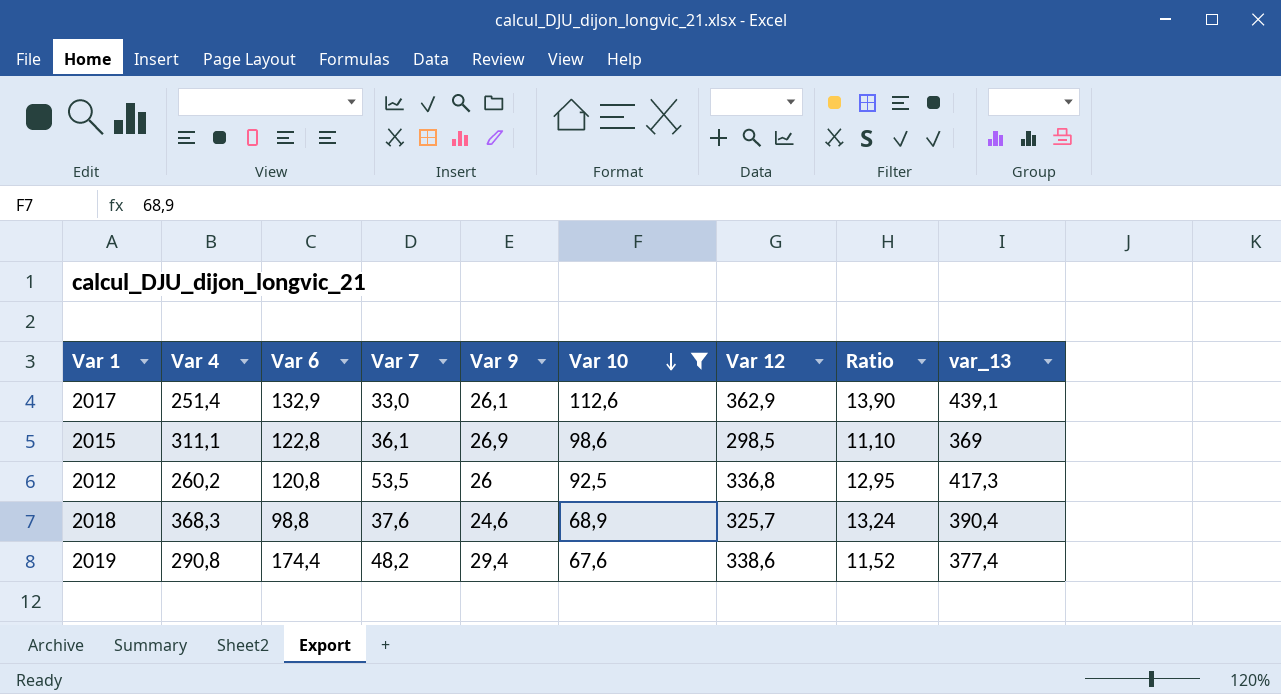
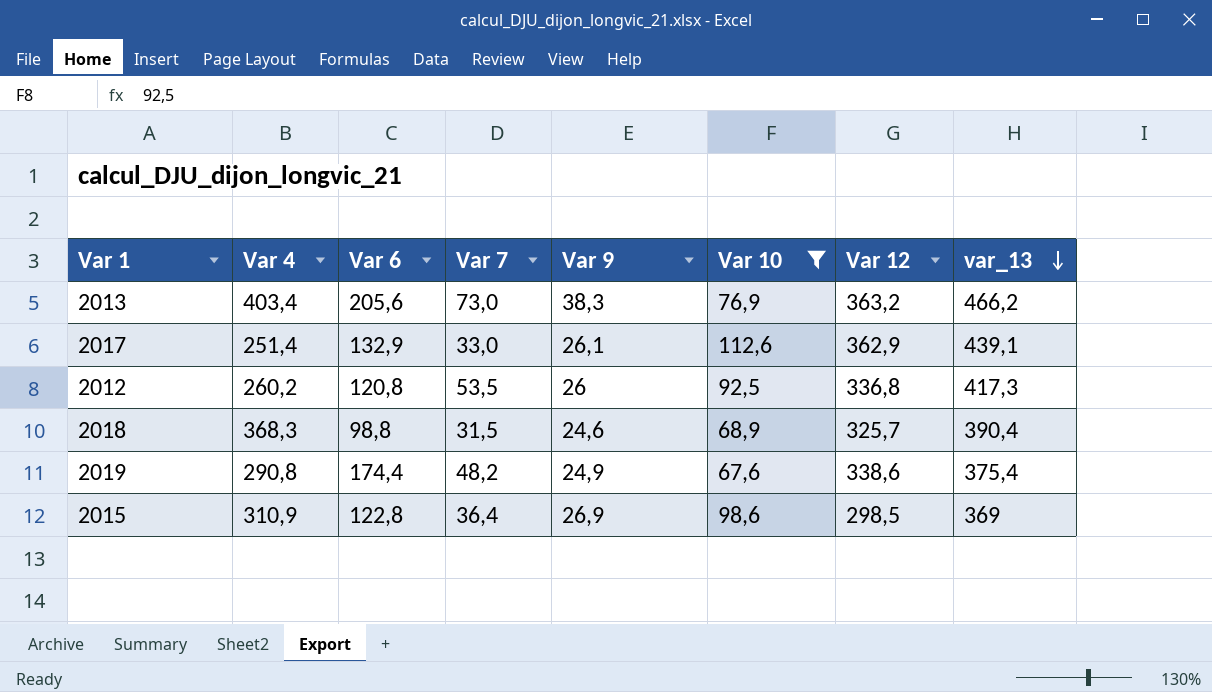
row order: Var 10 descending -> var_13 descending
column Ratio | formula: [Var 12] / [Var 9] -> none
row 2013: none -> 403,4 | 205,6 | 73,0 | 38,3 | 76,9 | 363,2 | 466,2
2018 | Var 7: 37,6 -> 31,5
2019 | Var 9: 29,4 -> 24,9
2019 | var_13: 377,4 -> 375,4
2015 | Var 4: 311,1 -> 310,9
2015 | Var 7: 36,1 -> 36,4

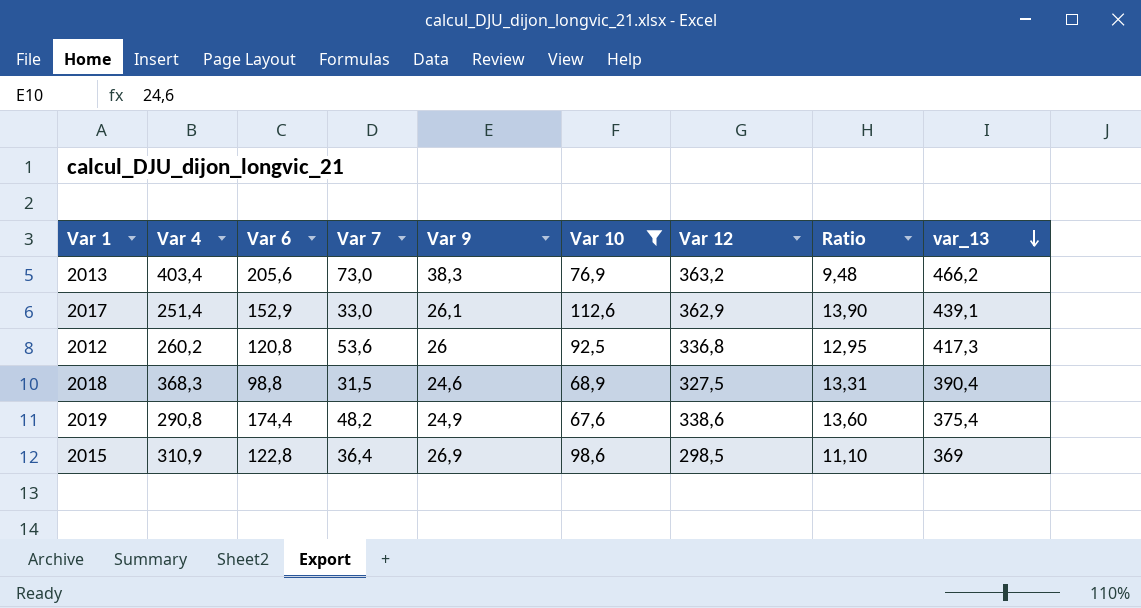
column Ratio | formula: none -> [Var 12] / [Var 9]
2017 | Var 6: 132,9 -> 152,9
2012 | Var 7: 53,5 -> 53,6
2018 | Var 12: 325,7 -> 327,5

